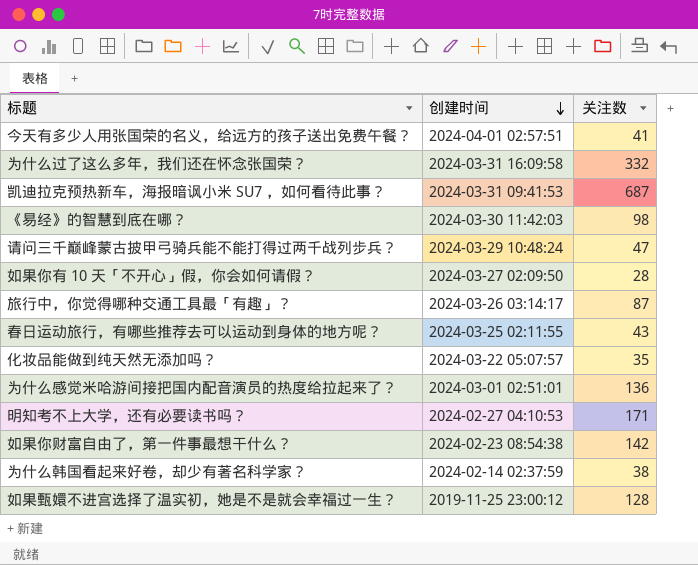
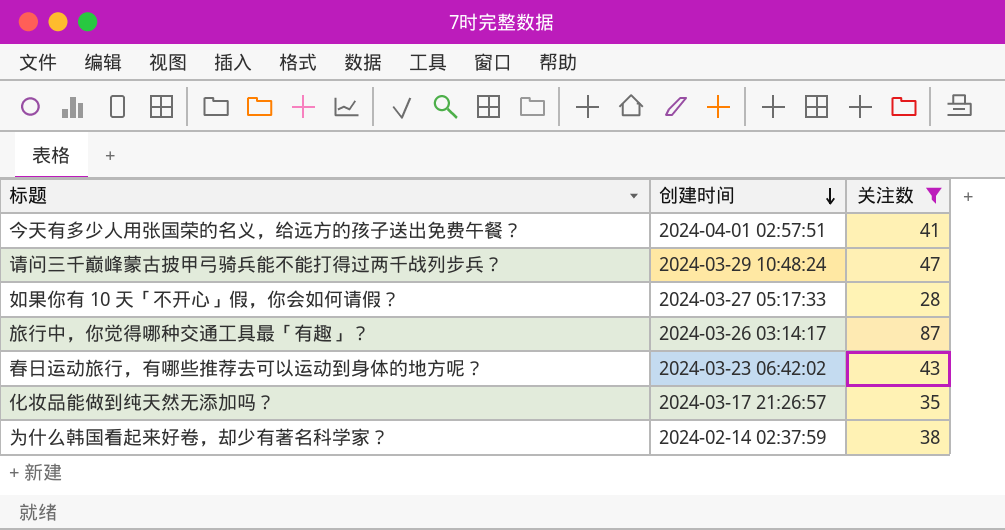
filter: none -> 关注数 <= 87
如果你有 10 天「不开心」假，你会如何请假？ | 创建时间: 2024-03-27 02:09:50 -> 2024-03-27 05:17:33
春日运动旅行，有哪些推荐去可以运动到身体的地方呢？ | 创建时间: 2024-03-25 02:11:55 -> 2024-03-23 06:42:02
化妆品能做到纯天然无添加吗？ | 创建时间: 2024-03-22 05:07:57 -> 2024-03-17 21:26:57

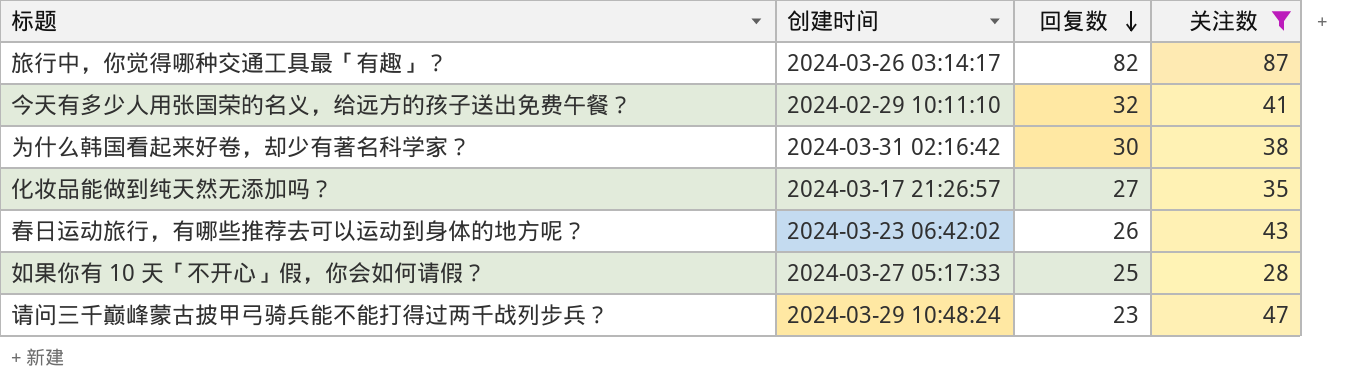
row order: 创建时间 descending -> 回复数 descending
column 回复数 | position: none -> 3
今天有多少人用张国荣的名义，给远方的孩子送出免费午餐？ | 创建时间: 2024-04-01 02:57:51 -> 2024-02-29 10:11:10
为什么韩国看起来好卷，却少有著名科学家？ | 创建时间: 2024-02-14 02:37:59 -> 2024-03-31 02:16:42

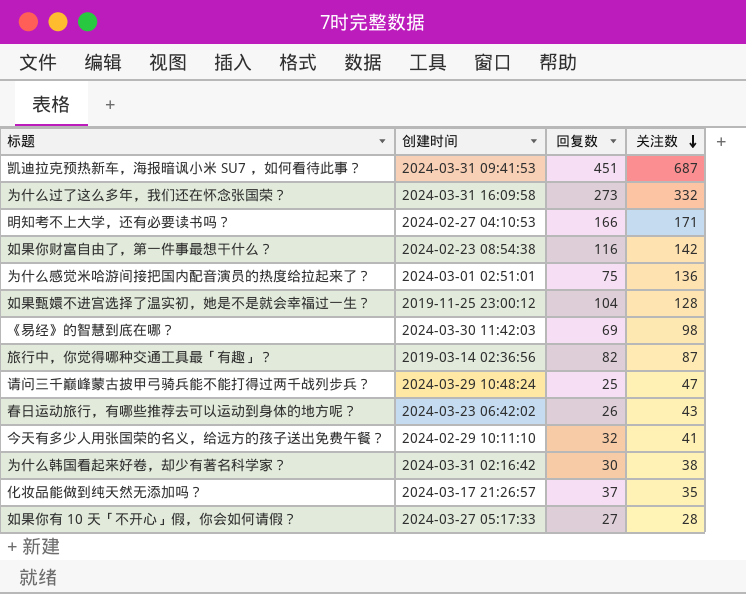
filter: 关注数 <= 87 -> none
row order: 回复数 descending -> 关注数 descending
旅行中，你觉得哪种交通工具最「有趣」？ | 创建时间: 2024-03-26 03:14:17 -> 2019-03-14 02:36:56
请问三千巅峰蒙古披甲弓骑兵能不能打得过两千战列步兵？ | 回复数: 23 -> 25
化妆品能做到纯天然无添加吗？ | 回复数: 27 -> 37
如果你有 10 天「不开心」假，你会如何请假？ | 回复数: 25 -> 27

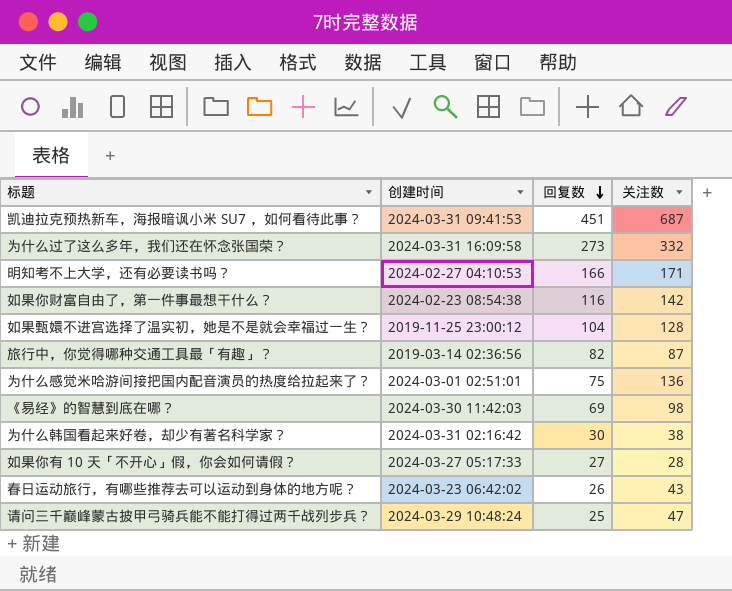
row order: 关注数 descending -> 回复数 descending
row 今天有多少人用张国荣的名义，给远方的孩子送出免费午餐？: 2024-02-29 10:11:10 | 32 | 41 -> none
row 化妆品能做到纯天然无添加吗？: 2024-03-17 21:26:57 | 37 | 35 -> none

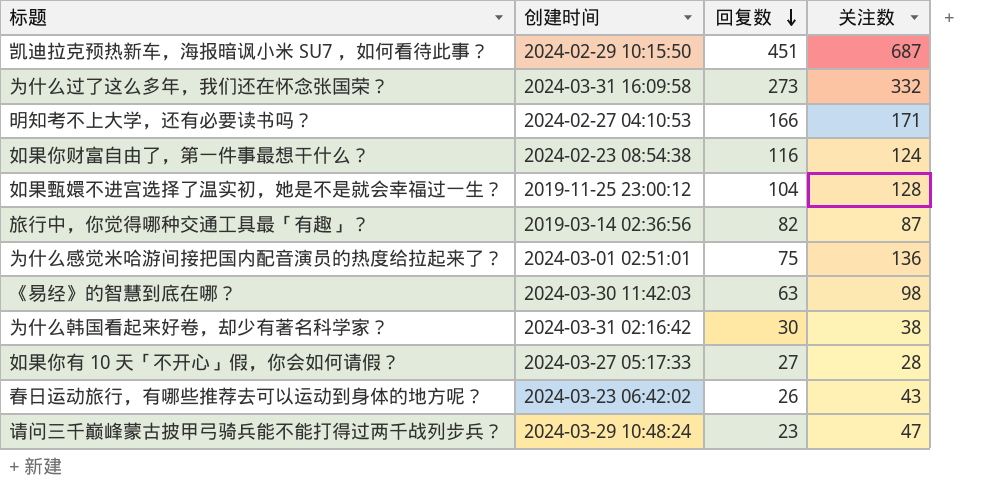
凯迪拉克预热新车，海报暗讽小米 SU7 ，如何看待此事？ | 创建时间: 2024-03-31 09:41:53 -> 2024-02-29 10:15:50
如果你财富自由了，第一件事最想干什么？ | 关注数: 142 -> 124
《易经》的智慧到底在哪？ | 回复数: 69 -> 63
请问三千巅峰蒙古披甲弓骑兵能不能打得过两千战列步兵？ | 回复数: 25 -> 23

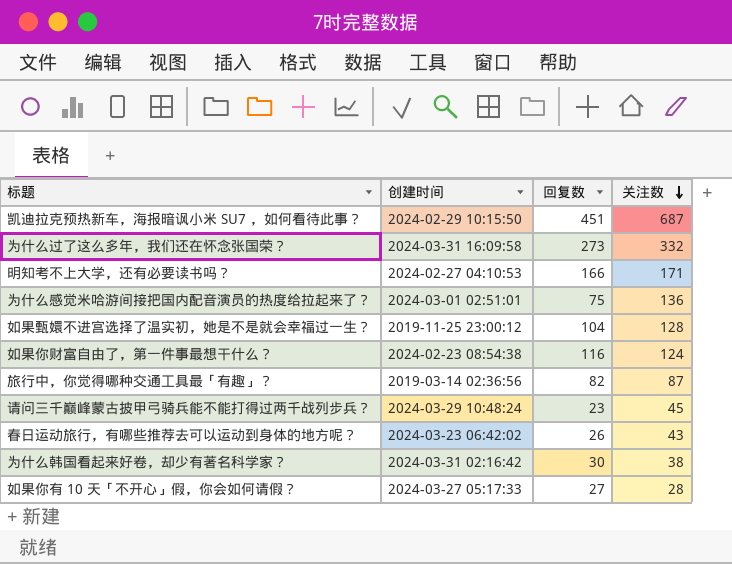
row order: 回复数 descending -> 关注数 descending
row 《易经》的智慧到底在哪？: 2024-03-30 11:42:03 | 63 | 98 -> none
请问三千巅峰蒙古披甲弓骑兵能不能打得过两千战列步兵？ | 关注数: 47 -> 45

